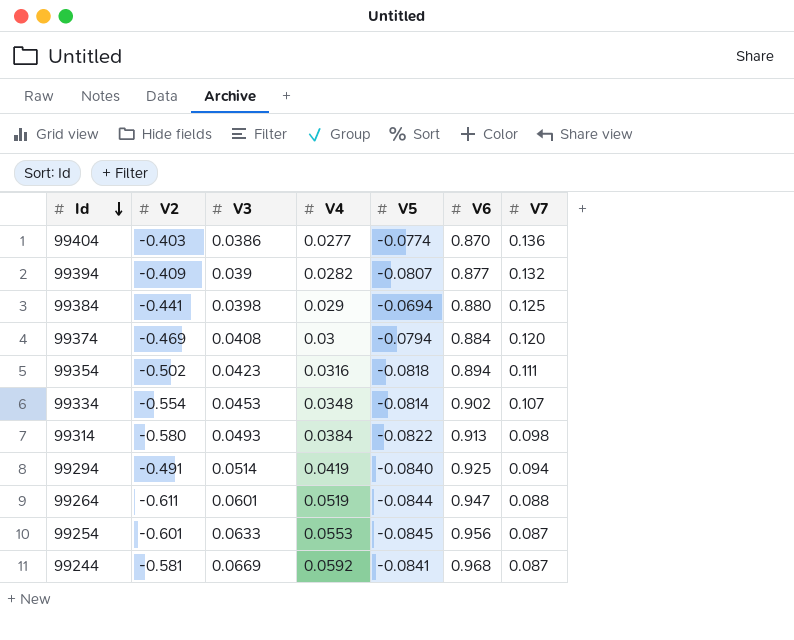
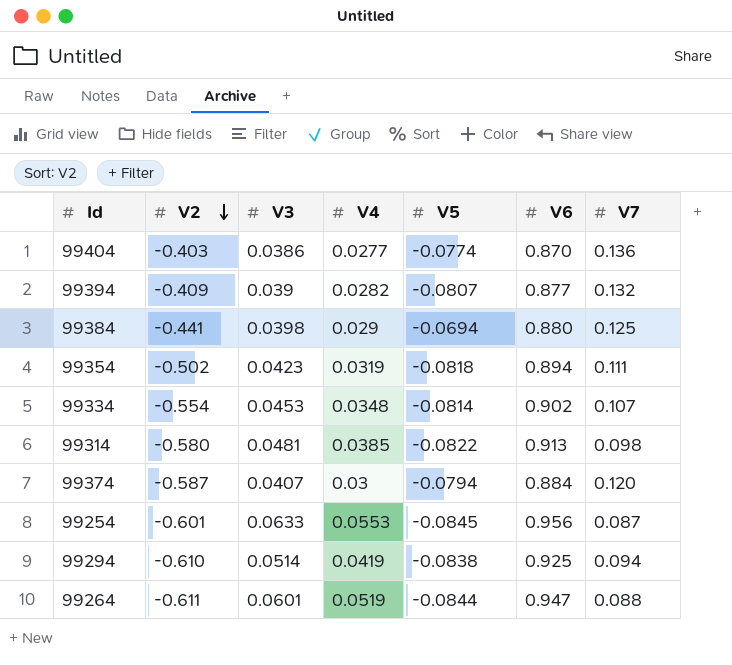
row order: Id descending -> V2 descending
row 99244: -0.581 | 0.0669 | 0.0592 | -0.0841 | 0.968 | 0.087 -> none
99354 | V4: 0.0316 -> 0.0319
99314 | V3: 0.0493 -> 0.0481
99314 | V4: 0.0384 -> 0.0385
99374 | V2: -0.469 -> -0.587
99374 | V3: 0.0408 -> 0.0407
99294 | V2: -0.491 -> -0.610
99294 | V5: -0.0840 -> -0.0838

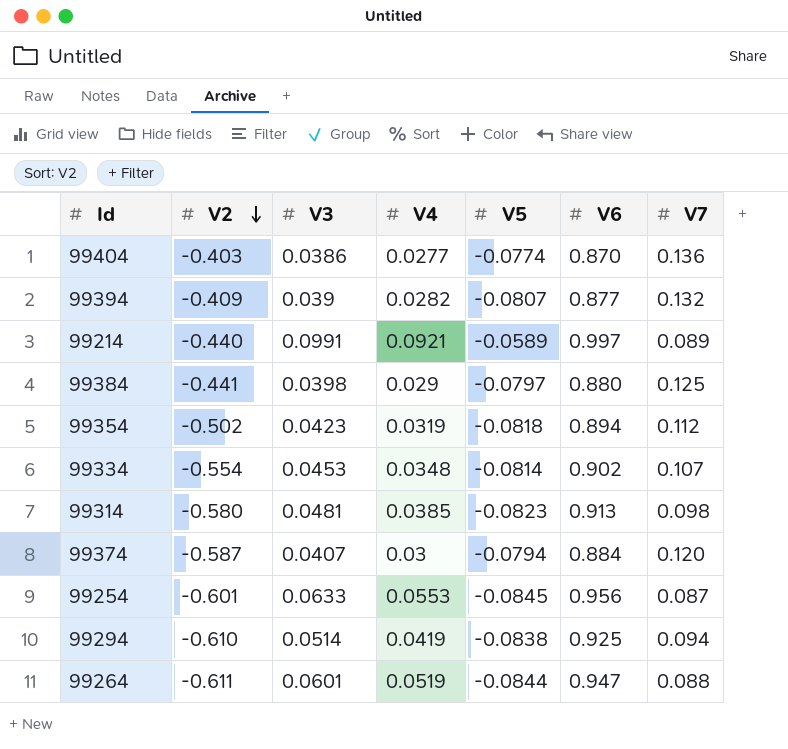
row 99214: none -> -0.440 | 0.0991 | 0.0921 | -0.0589 | 0.997 | 0.089
99384 | V5: -0.0694 -> -0.0797
99354 | V7: 0.111 -> 0.112
99314 | V5: -0.0822 -> -0.0823

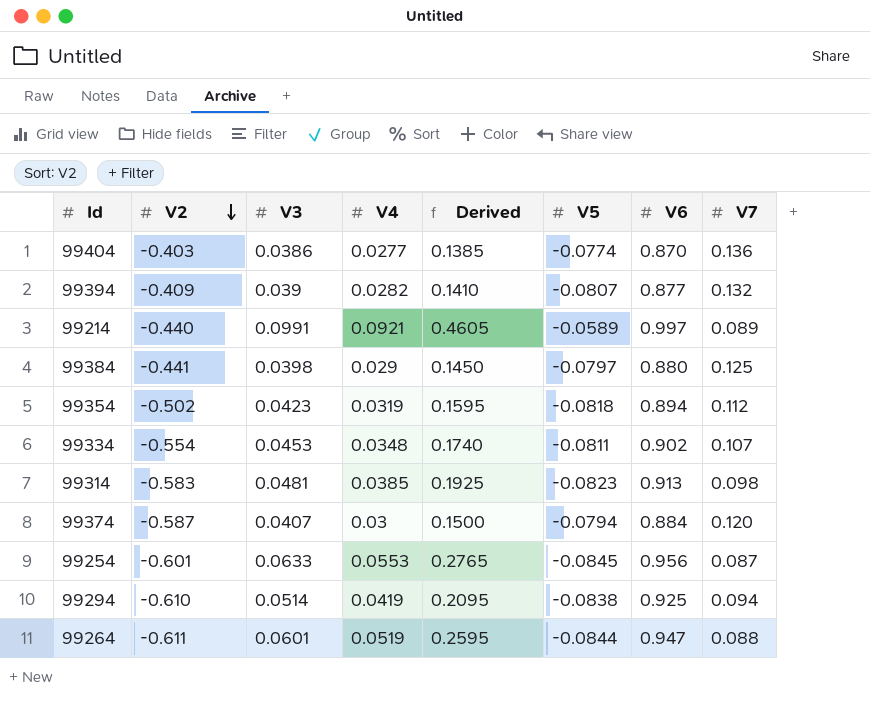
column Derived | formula: none -> [V4] * 5
99334 | V5: -0.0814 -> -0.0811
99314 | V2: -0.580 -> -0.583

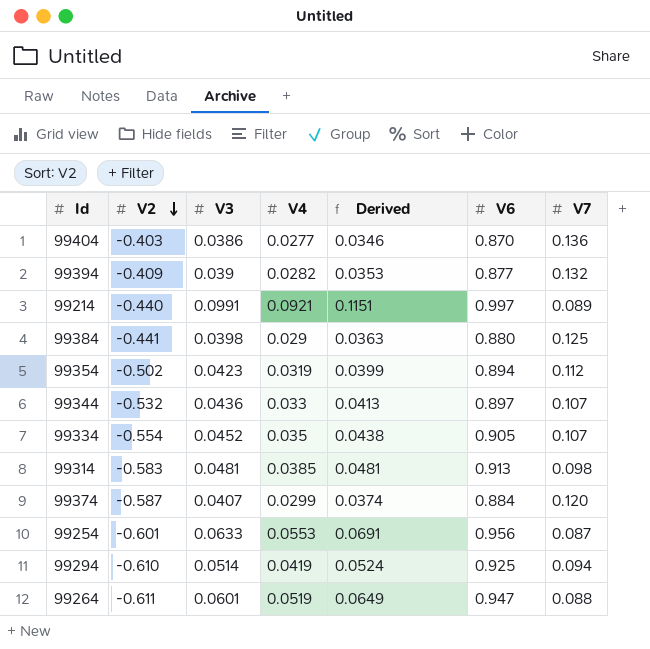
column V5 | position: 6 -> none
column Derived | formula: [V4] * 5 -> [V4] * 1.25
row 99344: none -> -0.532 | 0.0436 | 0.033 | 0.0413 | 0.897 | 0.107
99334 | V3: 0.0453 -> 0.0452
99334 | V4: 0.0348 -> 0.035
99334 | V6: 0.902 -> 0.905
99374 | V4: 0.03 -> 0.0299

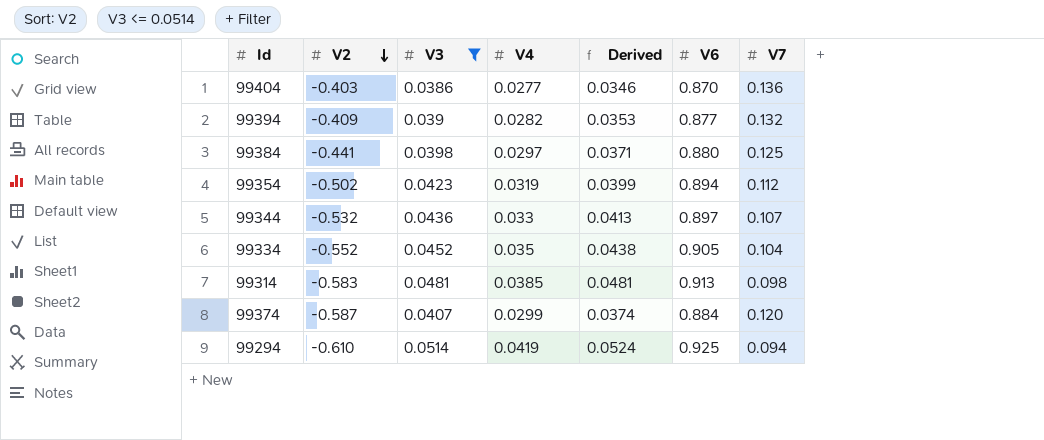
filter: none -> V3 <= 0.0514
99384 | V4: 0.029 -> 0.0297
99384 | Derived: 0.0363 -> 0.0371
99334 | V2: -0.554 -> -0.552
99334 | V7: 0.107 -> 0.104

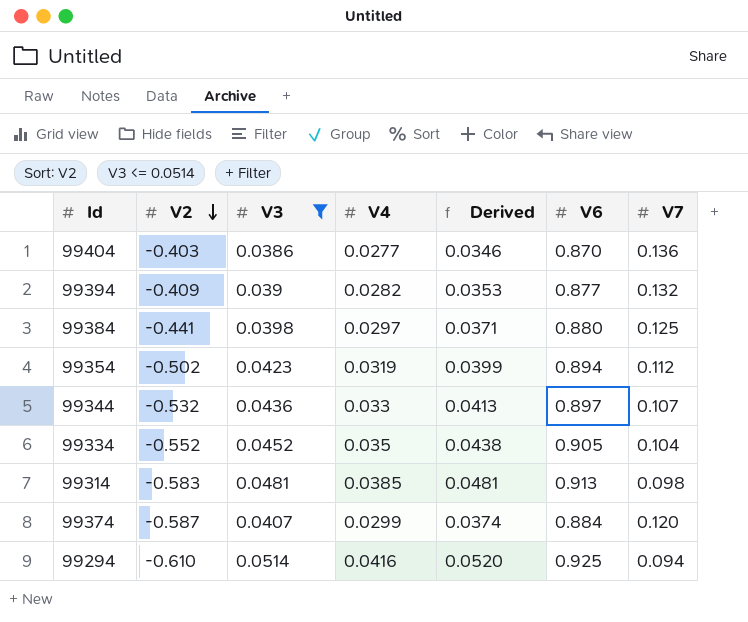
99294 | V4: 0.0419 -> 0.0416
99294 | Derived: 0.0524 -> 0.0520

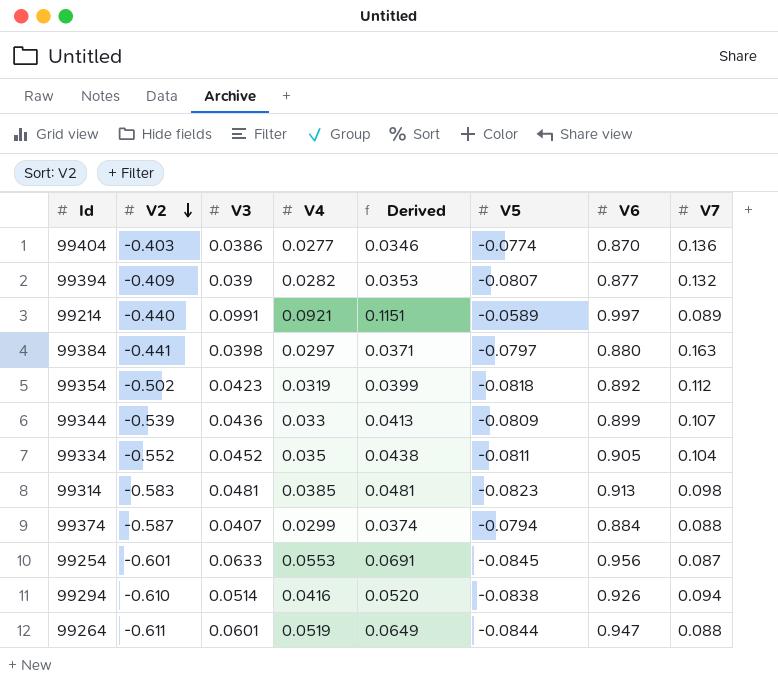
filter: V3 <= 0.0514 -> none
column V5 | position: none -> 6
99384 | V7: 0.125 -> 0.163
99354 | V6: 0.894 -> 0.892
99344 | V2: -0.532 -> -0.539
99344 | V6: 0.897 -> 0.899
99374 | V7: 0.120 -> 0.088
99294 | V6: 0.925 -> 0.926

